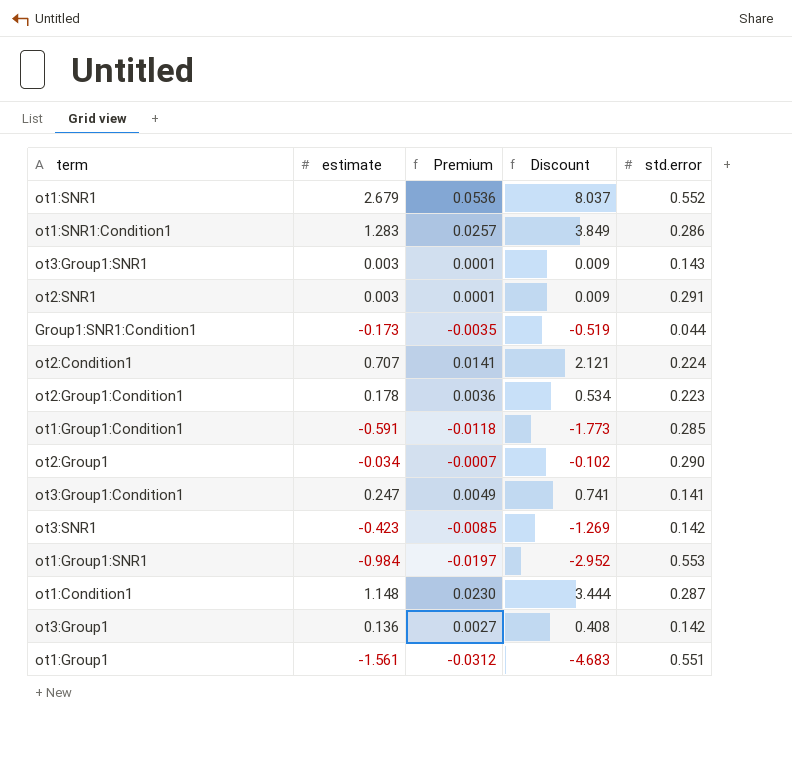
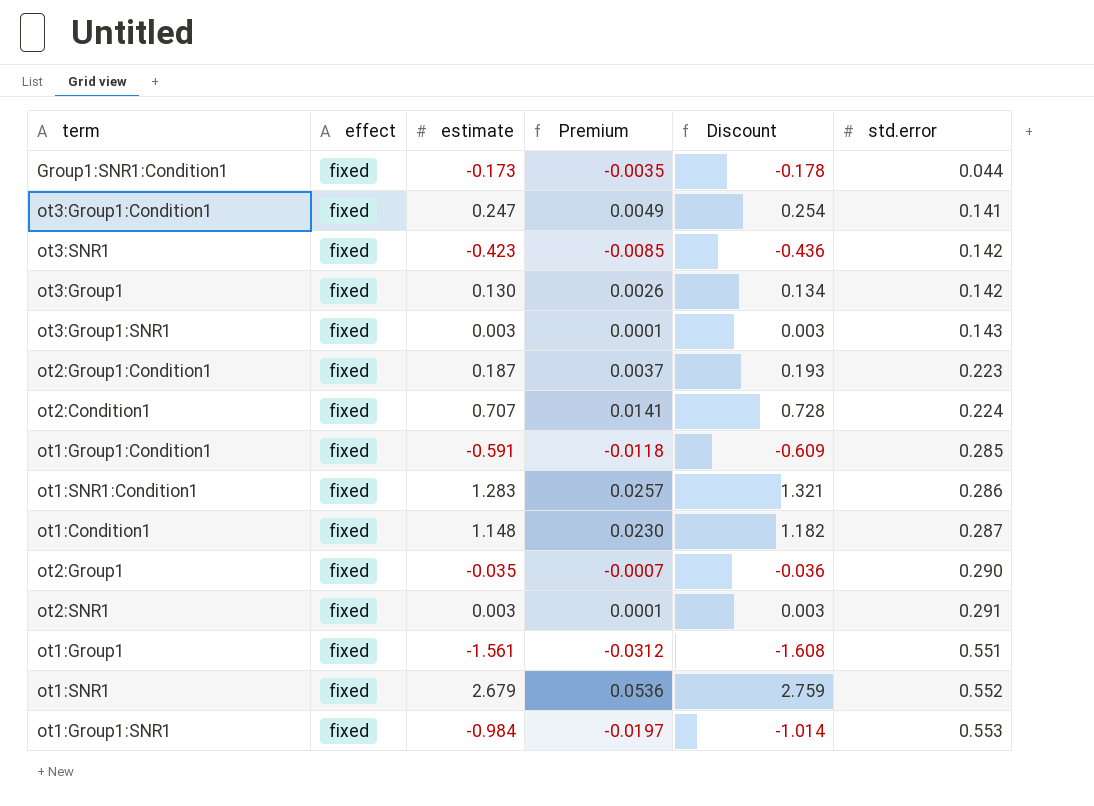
row order: none -> std.error ascending
column effect | position: none -> 2
column Discount | formula: [estimate] * 3 -> [estimate] * 1.03
ot3:Group1 | estimate: 0.136 -> 0.130
ot3:Group1 | Premium: 0.0027 -> 0.0026
ot2:Group1:Condition1 | estimate: 0.178 -> 0.187
ot2:Group1:Condition1 | Premium: 0.0036 -> 0.0037
ot2:Group1 | estimate: -0.034 -> -0.035

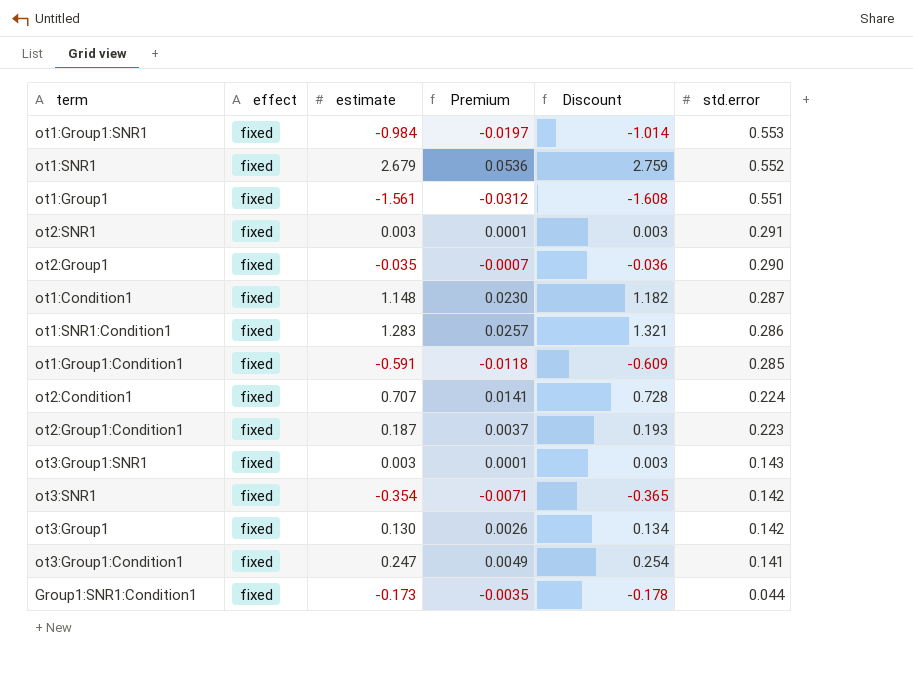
row order: std.error ascending -> std.error descending
ot3:SNR1 | estimate: -0.423 -> -0.354
ot3:SNR1 | Premium: -0.0085 -> -0.0071
ot3:SNR1 | Discount: -0.436 -> -0.365

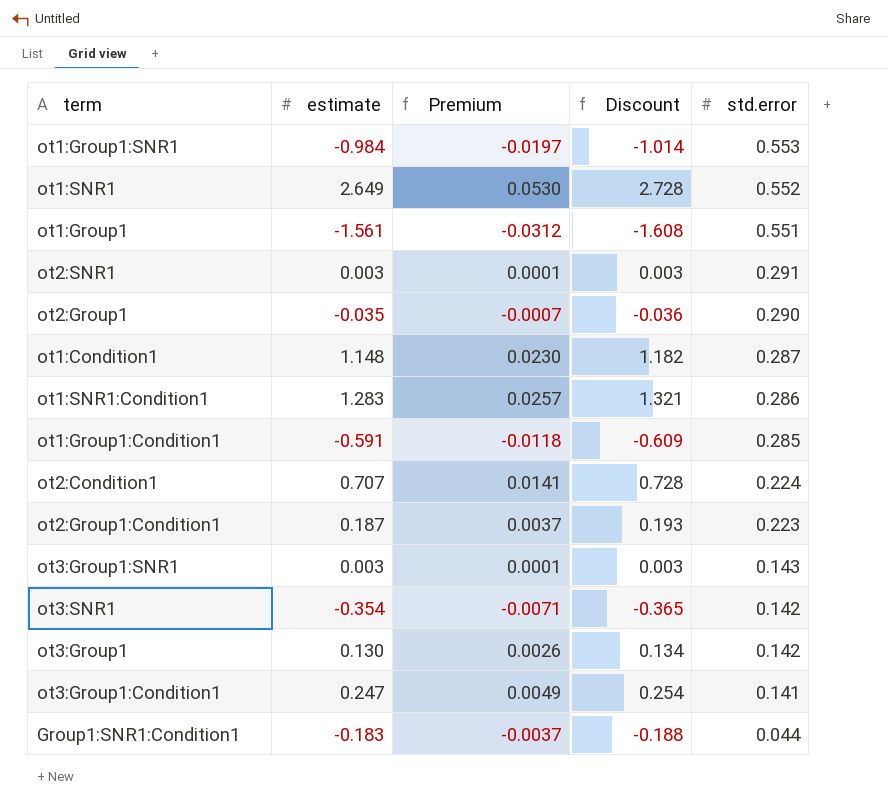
column effect | position: 2 -> none
ot1:SNR1 | estimate: 2.679 -> 2.649
ot1:SNR1 | Premium: 0.0536 -> 0.0530
ot1:SNR1 | Discount: 2.759 -> 2.728
Group1:SNR1:Condition1 | estimate: -0.173 -> -0.183
Group1:SNR1:Condition1 | Premium: -0.0035 -> -0.0037
Group1:SNR1:Condition1 | Discount: -0.178 -> -0.188

